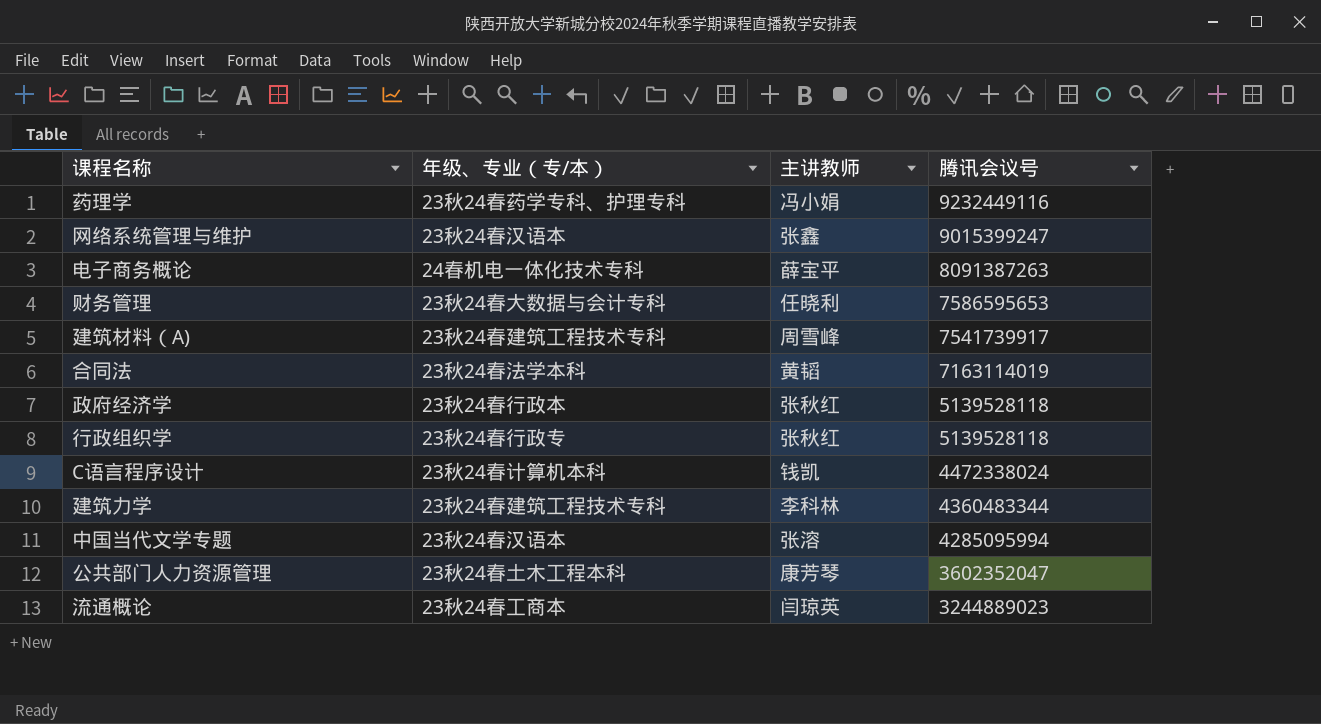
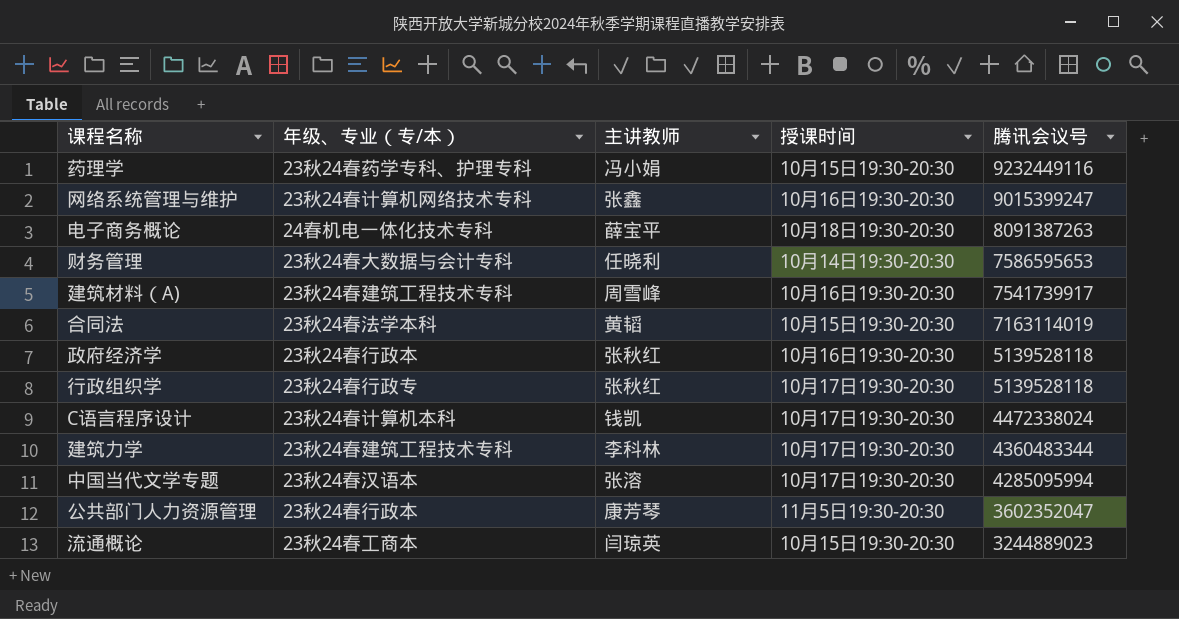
column 授课时间 | position: none -> 4
网络系统管理与维护 | 年级、专业（专/本）: 23秋24春汉语本 -> 23秋24春计算机网络技术专科
公共部门人力资源管理 | 年级、专业（专/本）: 23秋24春土木工程本科 -> 23秋24春行政本

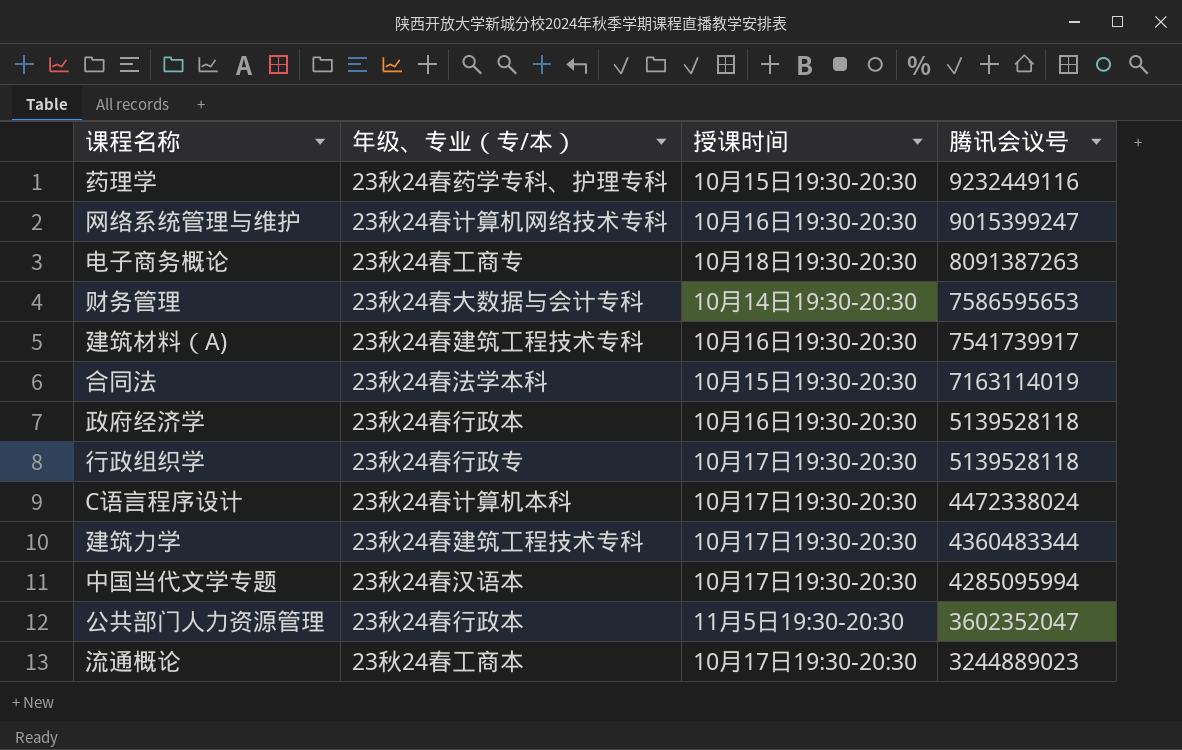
column 主讲教师 | position: 3 -> none
电子商务概论 | 年级、专业（专/本）: 24春机电一体化技术专科 -> 23秋24春工商专
流通概论 | 授课时间: 10月15日19:30-20:30 -> 10月17日19:30-20:30

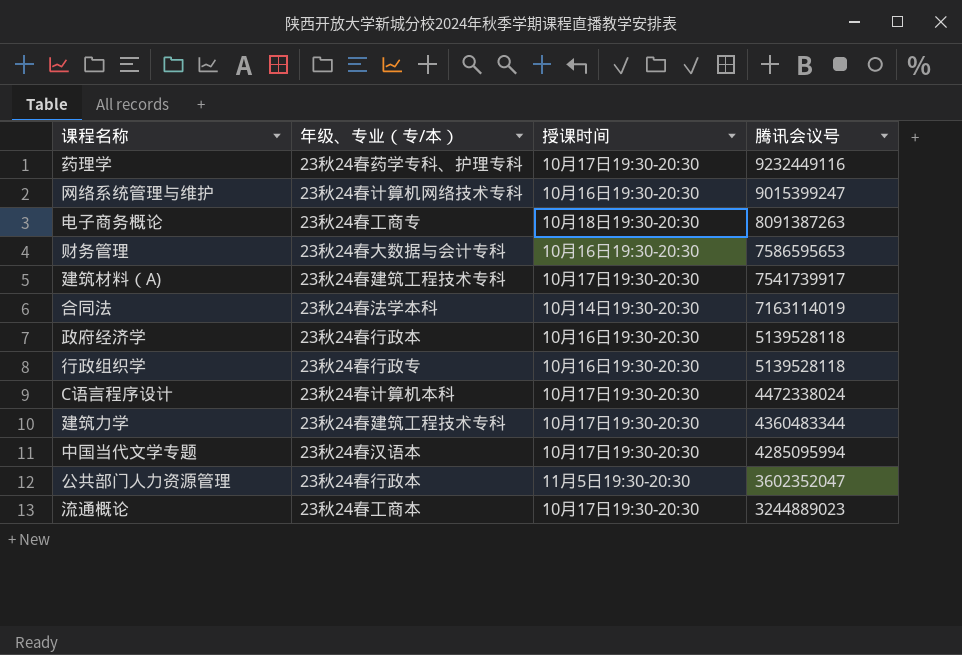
药理学 | 授课时间: 10月15日19:30-20:30 -> 10月17日19:30-20:30
财务管理 | 授课时间: 10月14日19:30-20:30 -> 10月16日19:30-20:30
建筑材料（A) | 授课时间: 10月16日19:30-20:30 -> 10月17日19:30-20:30
合同法 | 授课时间: 10月15日19:30-20:30 -> 10月14日19:30-20:30
行政组织学 | 授课时间: 10月17日19:30-20:30 -> 10月16日19:30-20:30

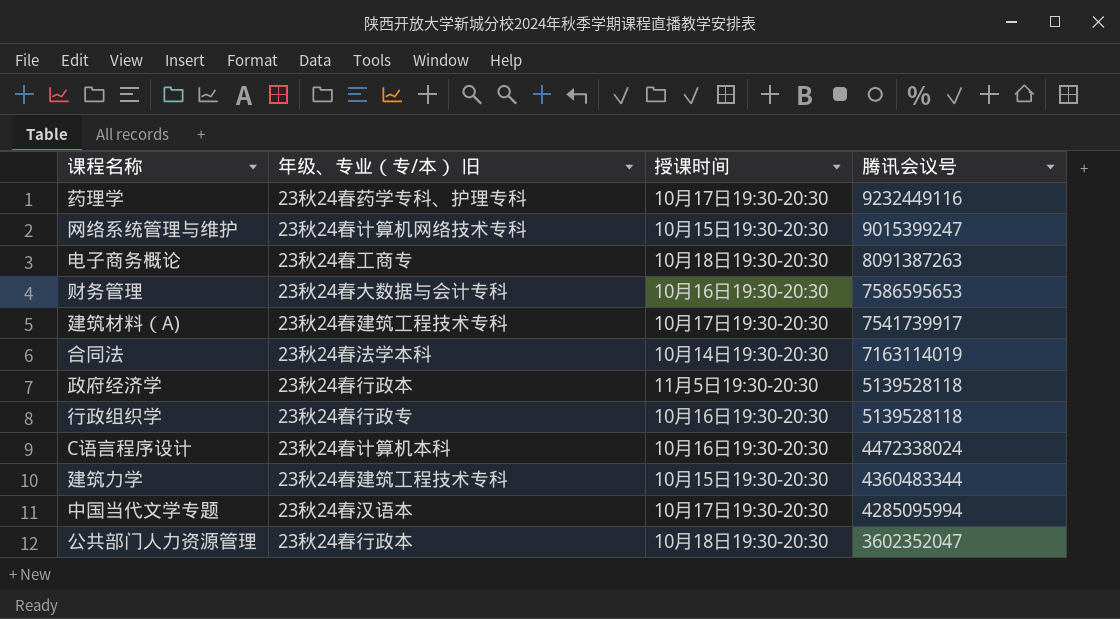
column name: 年级、专业（专/本） -> 年级、专业（专/本） 旧
row 流通概论: 23秋24春工商本 | 10月17日19:30-20:30 | 3244889023 -> none
网络系统管理与维护 | 授课时间: 10月16日19:30-20:30 -> 10月15日19:30-20:30
政府经济学 | 授课时间: 10月16日19:30-20:30 -> 11月5日19:30-20:30
C语言程序设计 | 授课时间: 10月17日19:30-20:30 -> 10月16日19:30-20:30
建筑力学 | 授课时间: 10月17日19:30-20:30 -> 10月15日19:30-20:30
公共部门人力资源管理 | 授课时间: 11月5日19:30-20:30 -> 10月18日19:30-20:30

